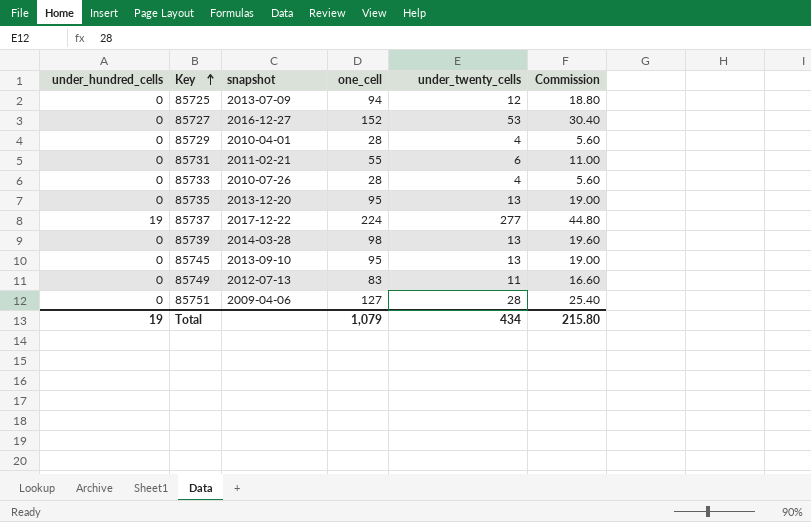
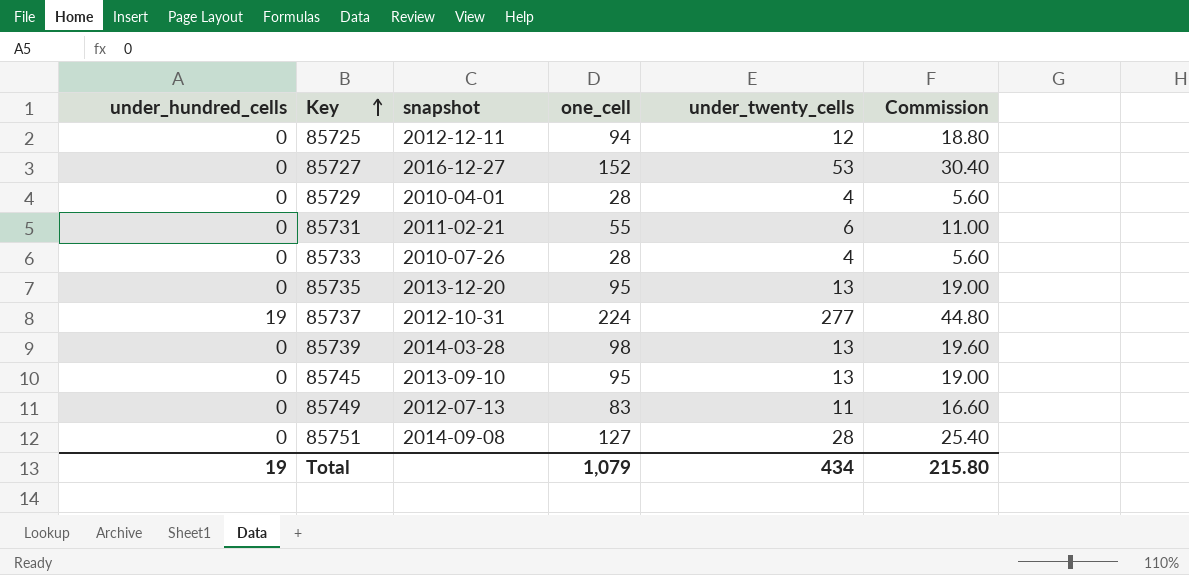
85725 | snapshot: 2013-07-09 -> 2012-12-11
85737 | snapshot: 2017-12-22 -> 2012-10-31
85751 | snapshot: 2009-04-06 -> 2014-09-08

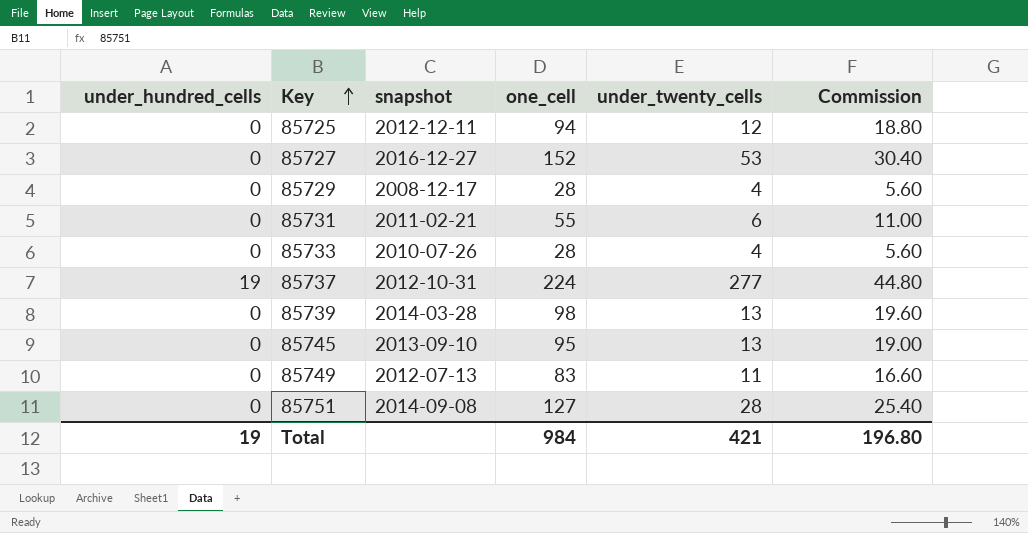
row 85735: 0 | 2013-12-20 | 95 | 13 | 19.00 -> none
85729 | snapshot: 2010-04-01 -> 2008-12-17
Total | one_cell: 1,079 -> 984
Total | under_twenty_cells: 434 -> 421
Total | Commission: 215.80 -> 196.80

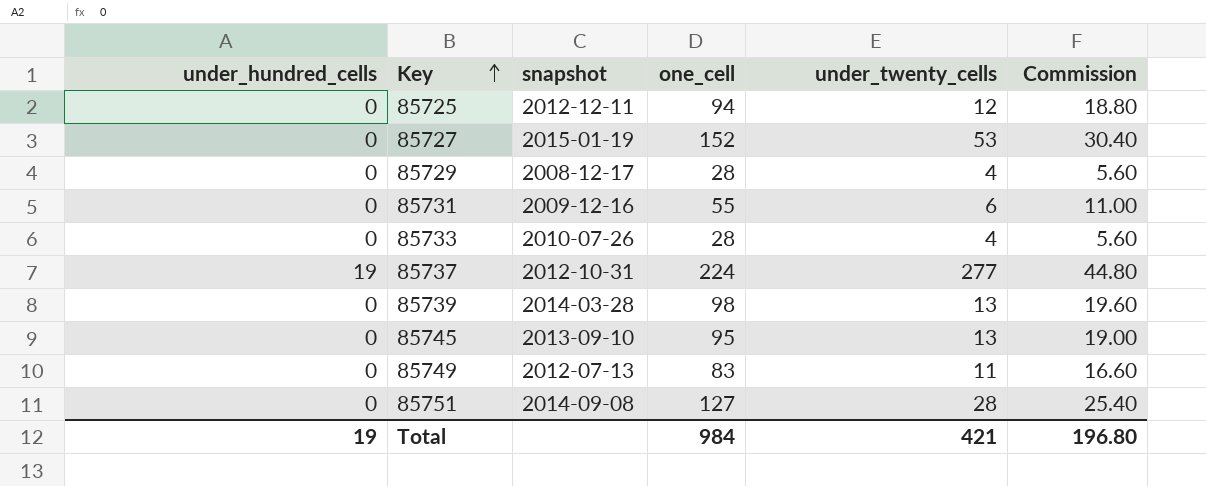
85727 | snapshot: 2016-12-27 -> 2015-01-19
85731 | snapshot: 2011-02-21 -> 2009-12-16

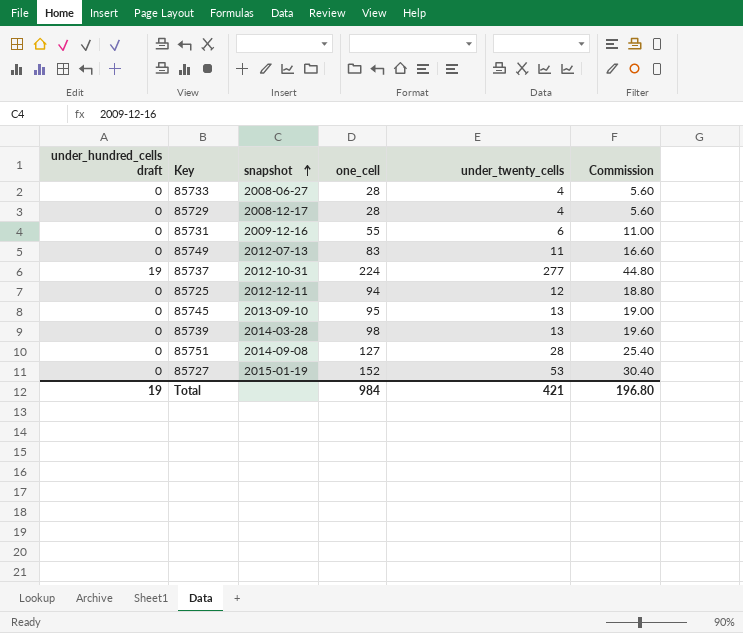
row order: Key ascending -> snapshot ascending
column name: under_hundred_cells -> under_hundred_cells draft
85733 | snapshot: 2010-07-26 -> 2008-06-27

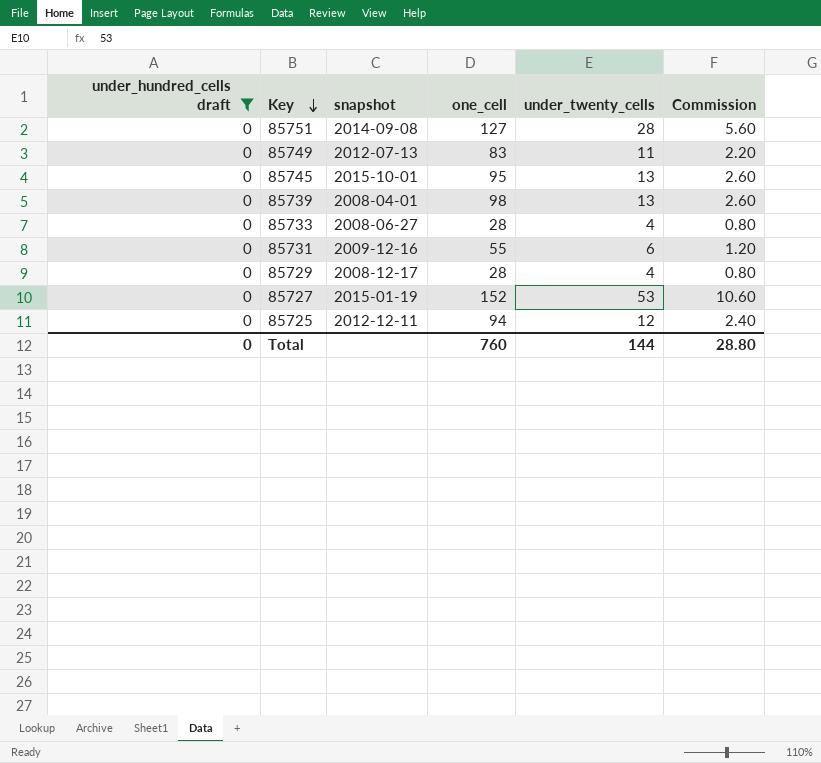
filter: none -> under_hundred_cells draft = 0
row order: snapshot ascending -> Key descending
column Commission | formula: [one_cell] * 0.2 -> [under_twenty_cells] * 0.2
85745 | snapshot: 2013-09-10 -> 2015-10-01
85739 | snapshot: 2014-03-28 -> 2008-04-01
Total | under_hundred_cells draft: 19 -> 0
Total | one_cell: 984 -> 760
Total | under_twenty_cells: 421 -> 144
Total | Commission: 196.80 -> 28.80

